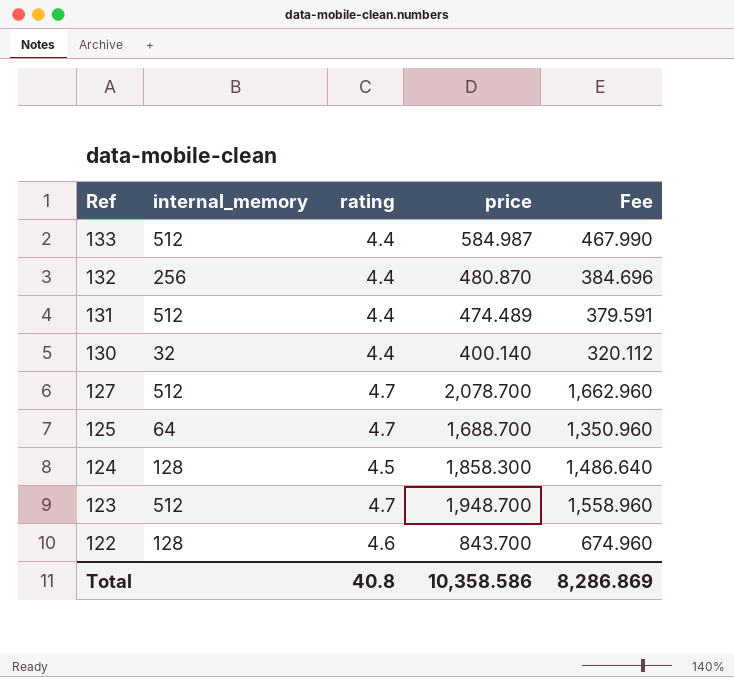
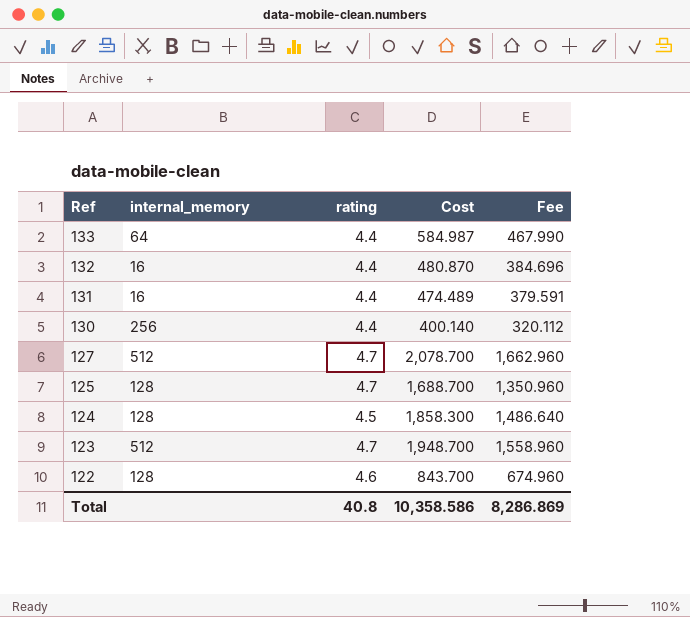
column name: price -> Cost
133 | internal_memory: 512 -> 64
132 | internal_memory: 256 -> 16
131 | internal_memory: 512 -> 16
130 | internal_memory: 32 -> 256
125 | internal_memory: 64 -> 128

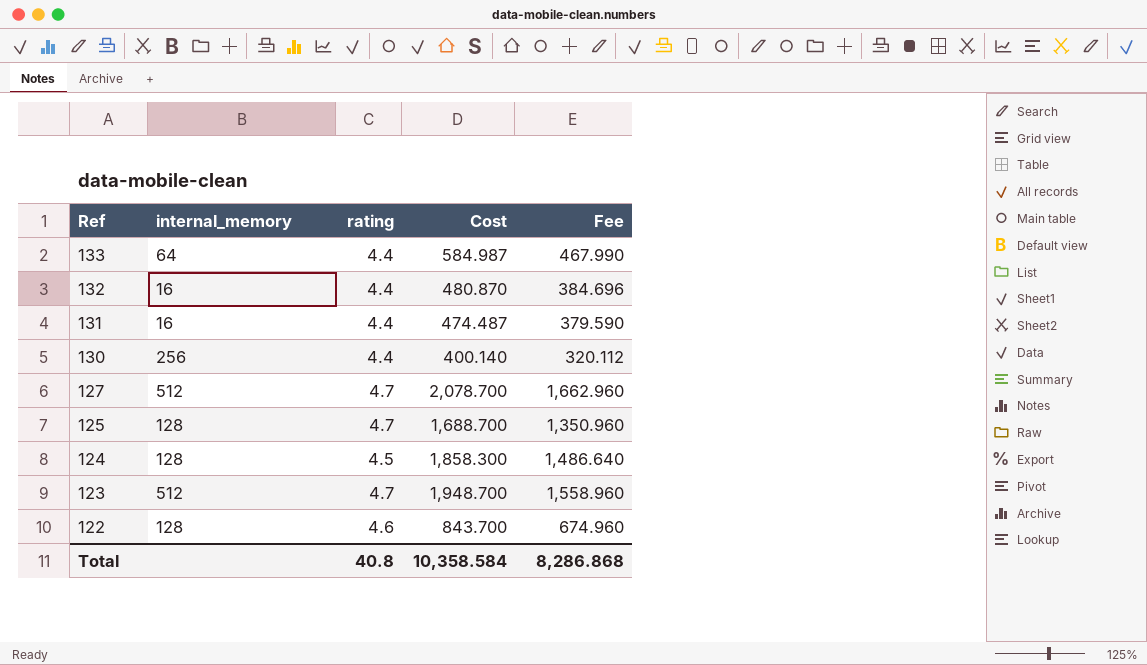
131 | Cost: 474.489 -> 474.487
131 | Fee: 379.591 -> 379.590
Total | Cost: 10,358.586 -> 10,358.584
Total | Fee: 8,286.869 -> 8,286.868

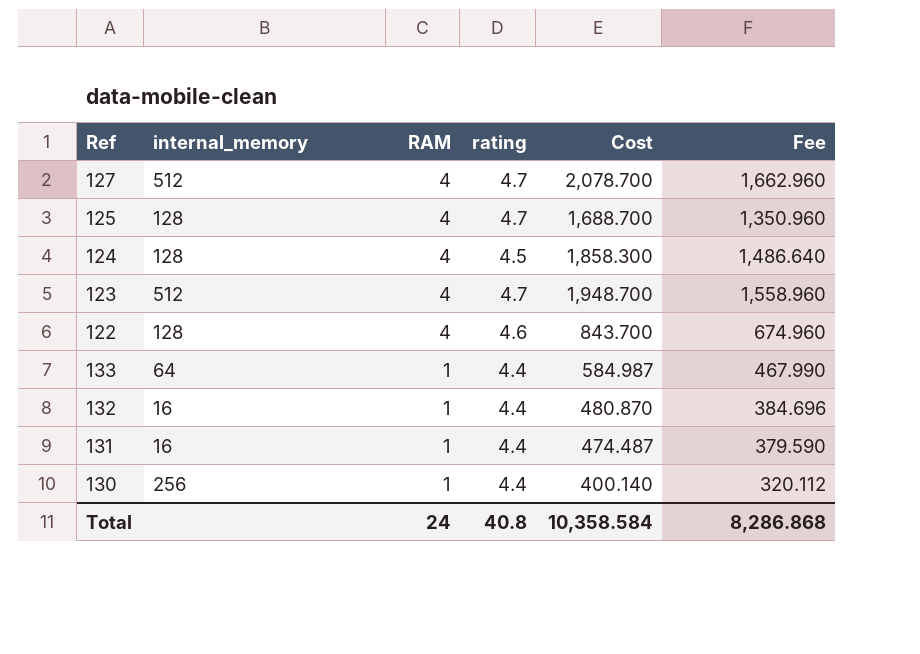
row order: Ref descending -> RAM descending
column RAM | position: none -> 3

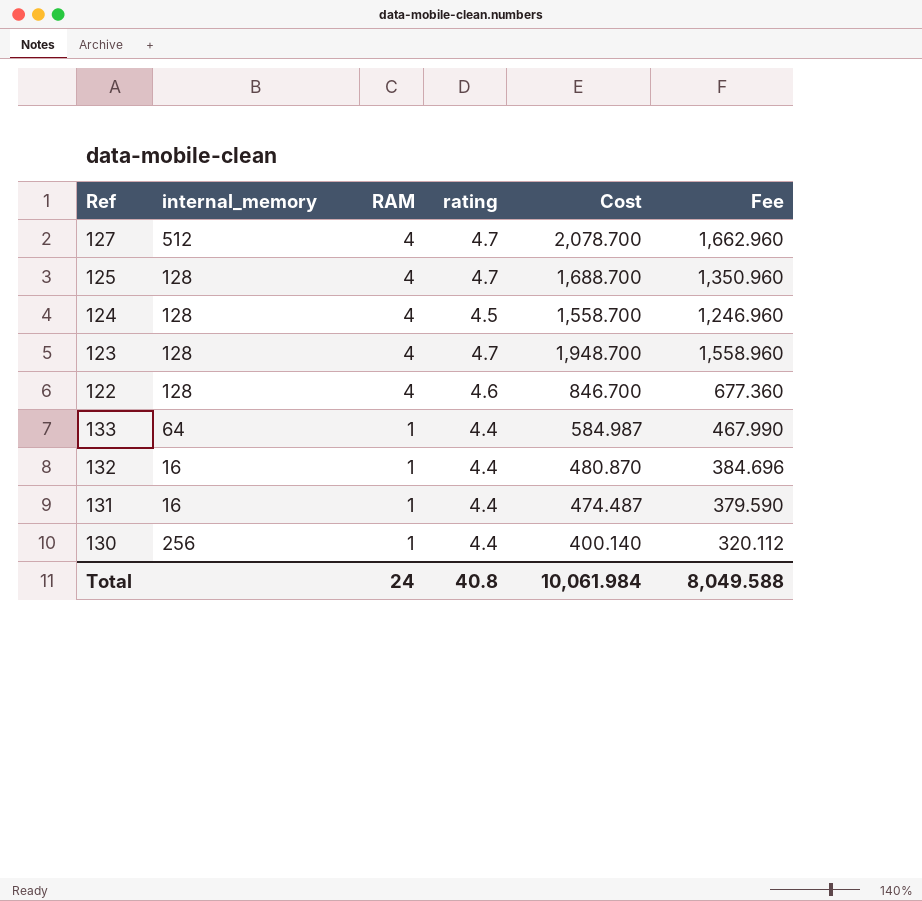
124 | Cost: 1,858.300 -> 1,558.700
124 | Fee: 1,486.640 -> 1,246.960
123 | internal_memory: 512 -> 128
122 | Cost: 843.700 -> 846.700
122 | Fee: 674.960 -> 677.360
Total | Cost: 10,358.584 -> 10,061.984
Total | Fee: 8,286.868 -> 8,049.588

